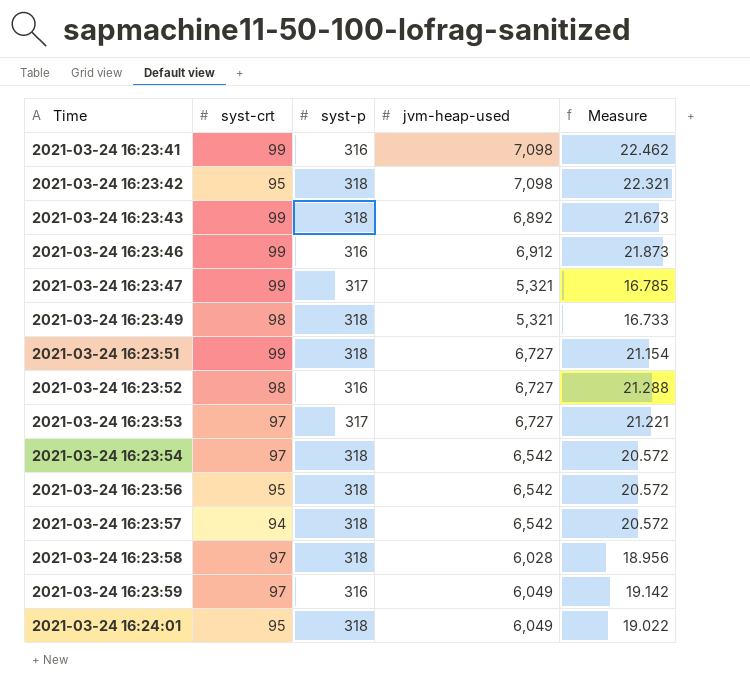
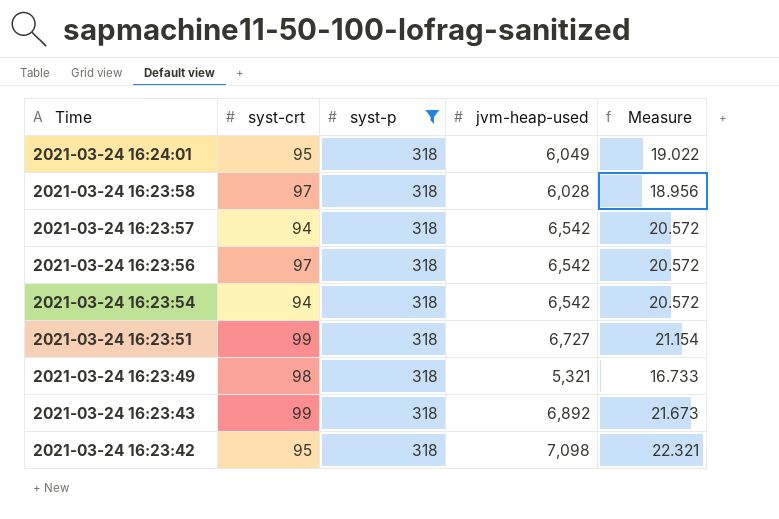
filter: none -> syst-p = 318
row order: Time ascending -> Time descending
2021-03-24 16:23:56 | syst-crt: 95 -> 97
2021-03-24 16:23:54 | syst-crt: 97 -> 94

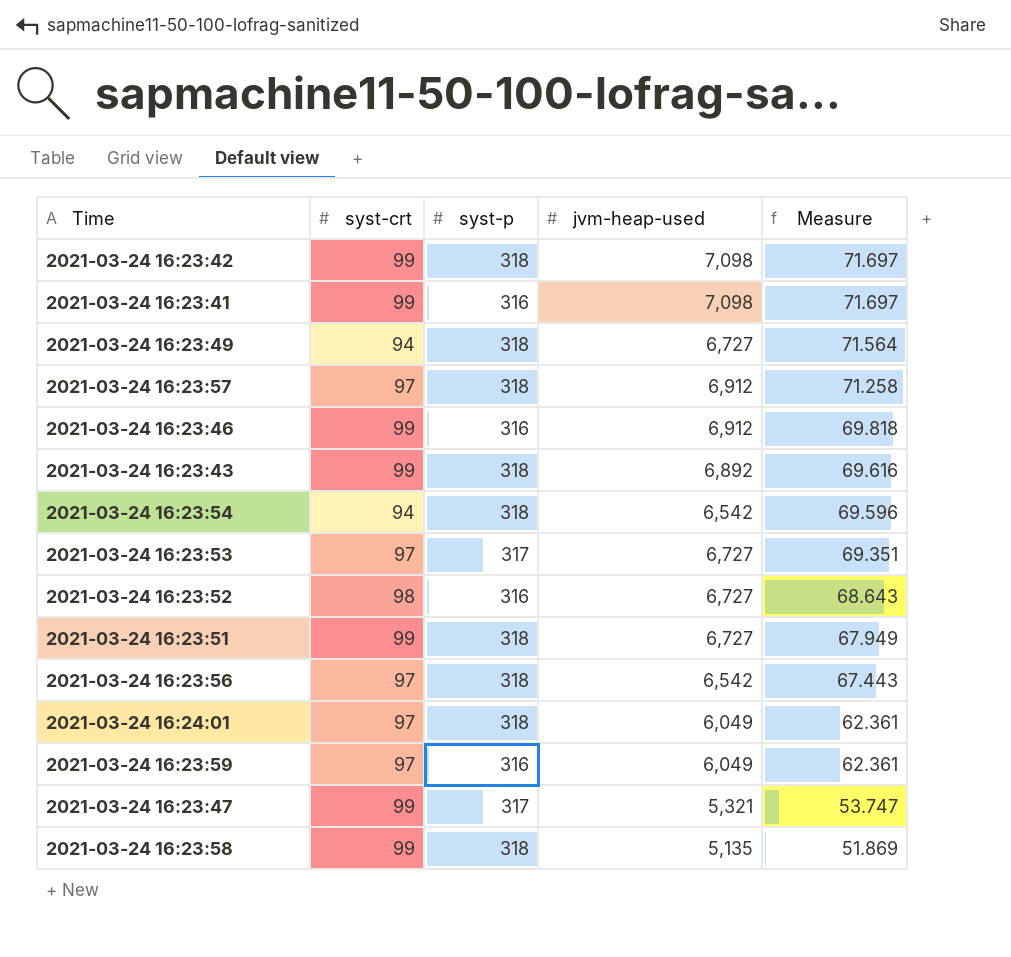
filter: syst-p = 318 -> none
row order: Time descending -> Measure descending
column Measure | formula: [jvm-heap-used] / [syst-p] -> [jvm-heap-used] / [syst-crt]
2021-03-24 16:23:42 | syst-crt: 95 -> 99
2021-03-24 16:23:49 | syst-crt: 98 -> 94
2021-03-24 16:23:49 | jvm-heap-used: 5,321 -> 6,727
2021-03-24 16:23:57 | syst-crt: 94 -> 97
2021-03-24 16:23:57 | jvm-heap-used: 6,542 -> 6,912
2021-03-24 16:24:01 | syst-crt: 95 -> 97
2021-03-24 16:23:58 | syst-crt: 97 -> 99
2021-03-24 16:23:58 | jvm-heap-used: 6,028 -> 5,135

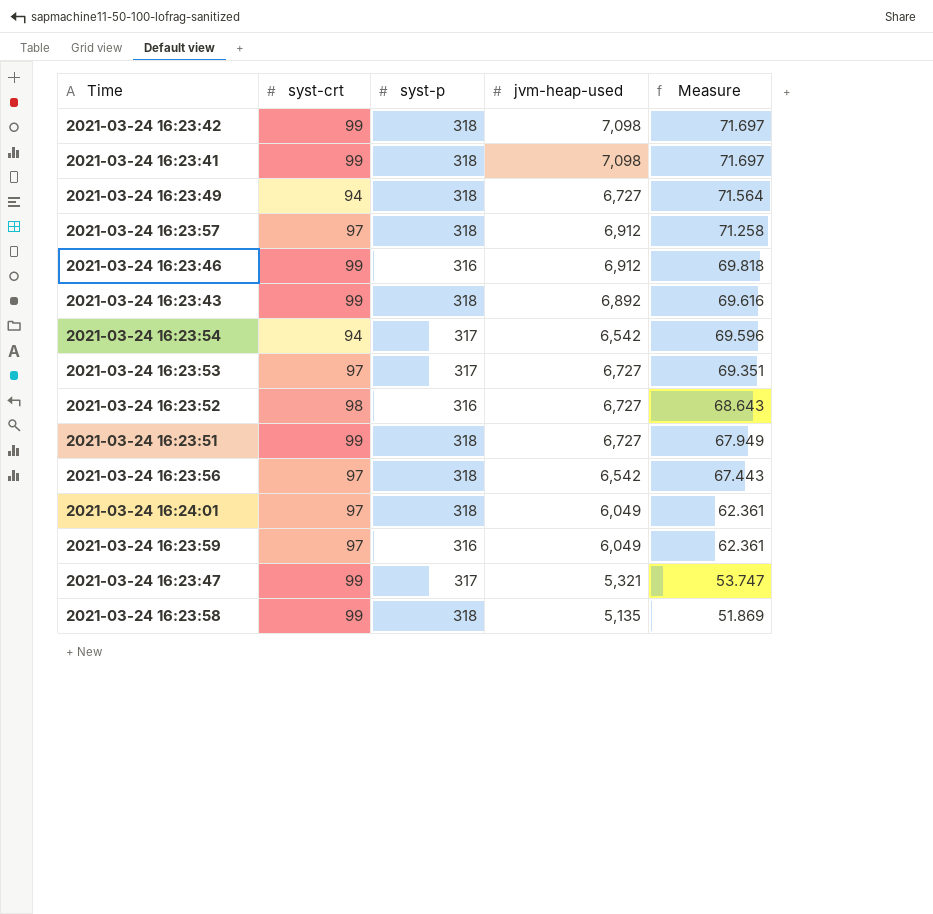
2021-03-24 16:23:41 | syst-p: 316 -> 318
2021-03-24 16:23:54 | syst-p: 318 -> 317

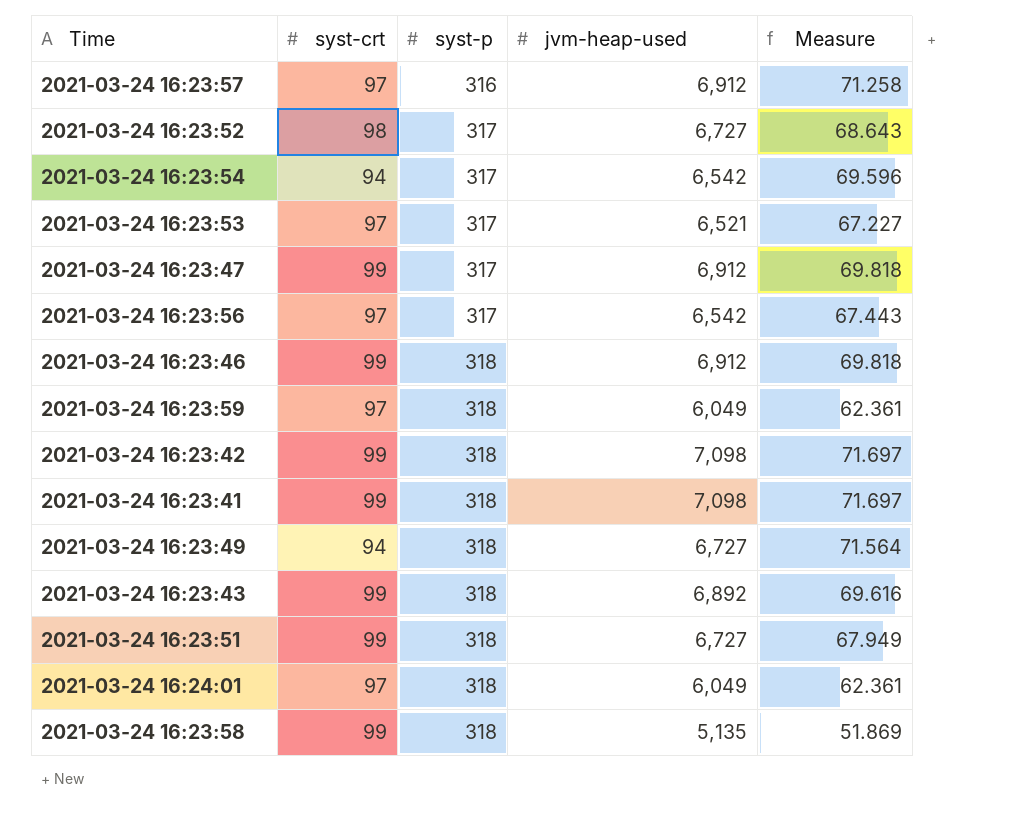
row order: Measure descending -> syst-p ascending
2021-03-24 16:23:57 | syst-p: 318 -> 316
2021-03-24 16:23:52 | syst-p: 316 -> 317
2021-03-24 16:23:53 | jvm-heap-used: 6,727 -> 6,521
2021-03-24 16:23:53 | Measure: 69.351 -> 67.227
2021-03-24 16:23:47 | jvm-heap-used: 5,321 -> 6,912
2021-03-24 16:23:47 | Measure: 53.747 -> 69.818
2021-03-24 16:23:56 | syst-p: 318 -> 317
2021-03-24 16:23:46 | syst-p: 316 -> 318
2021-03-24 16:23:59 | syst-p: 316 -> 318

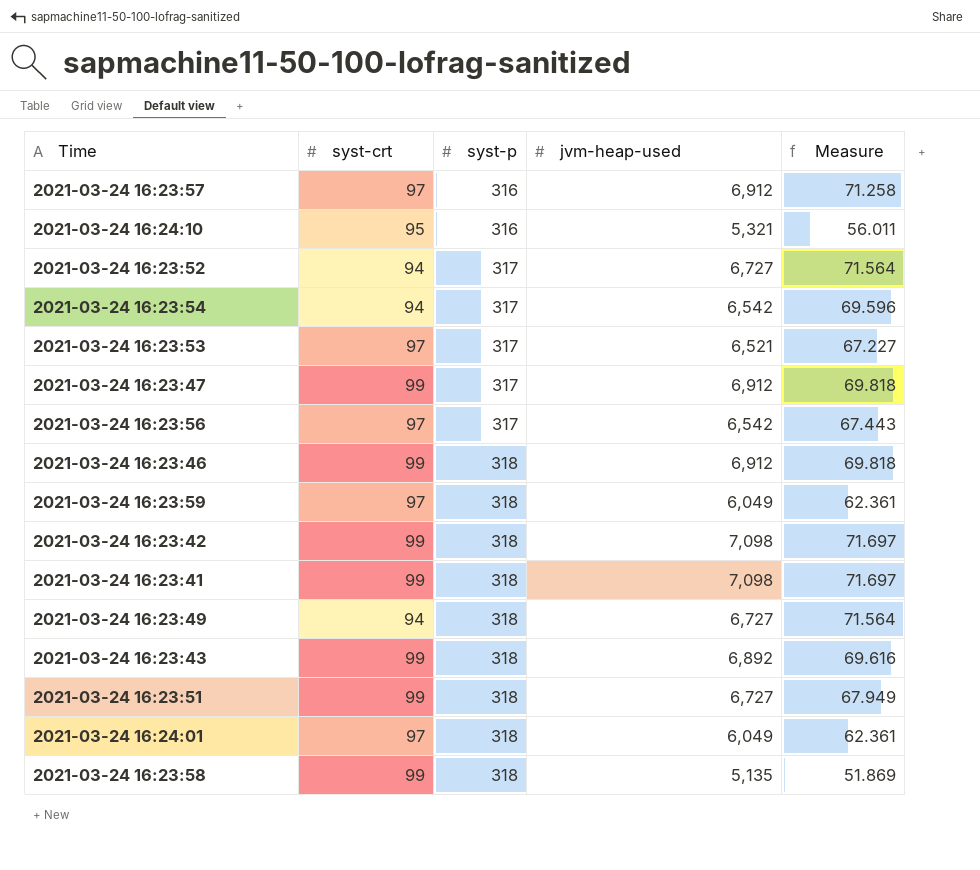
row 2021-03-24 16:24:10: none -> 95 | 316 | 5,321 | 56.011
2021-03-24 16:23:52 | syst-crt: 98 -> 94
2021-03-24 16:23:52 | Measure: 68.643 -> 71.564

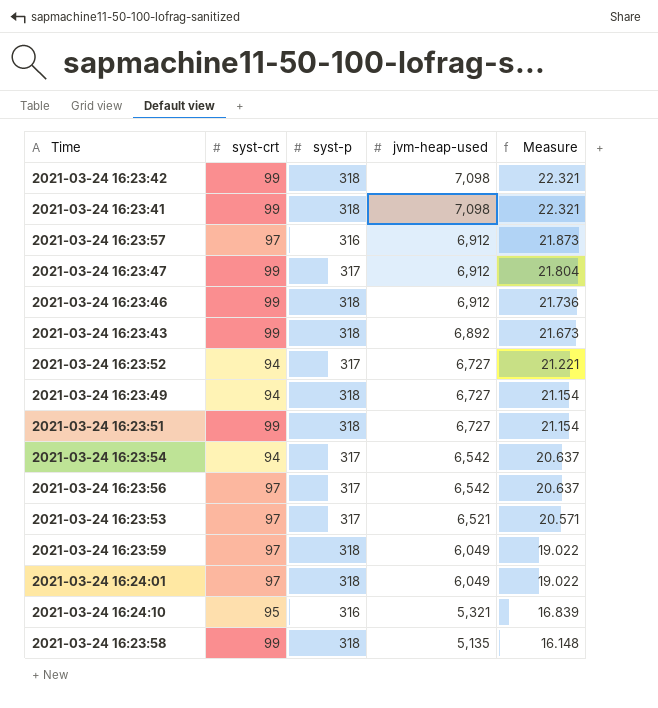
row order: syst-p ascending -> jvm-heap-used descending
column Measure | formula: [jvm-heap-used] / [syst-crt] -> [jvm-heap-used] / [syst-p]

